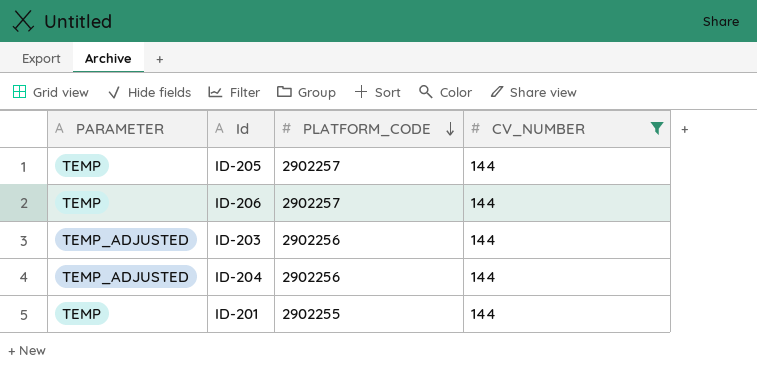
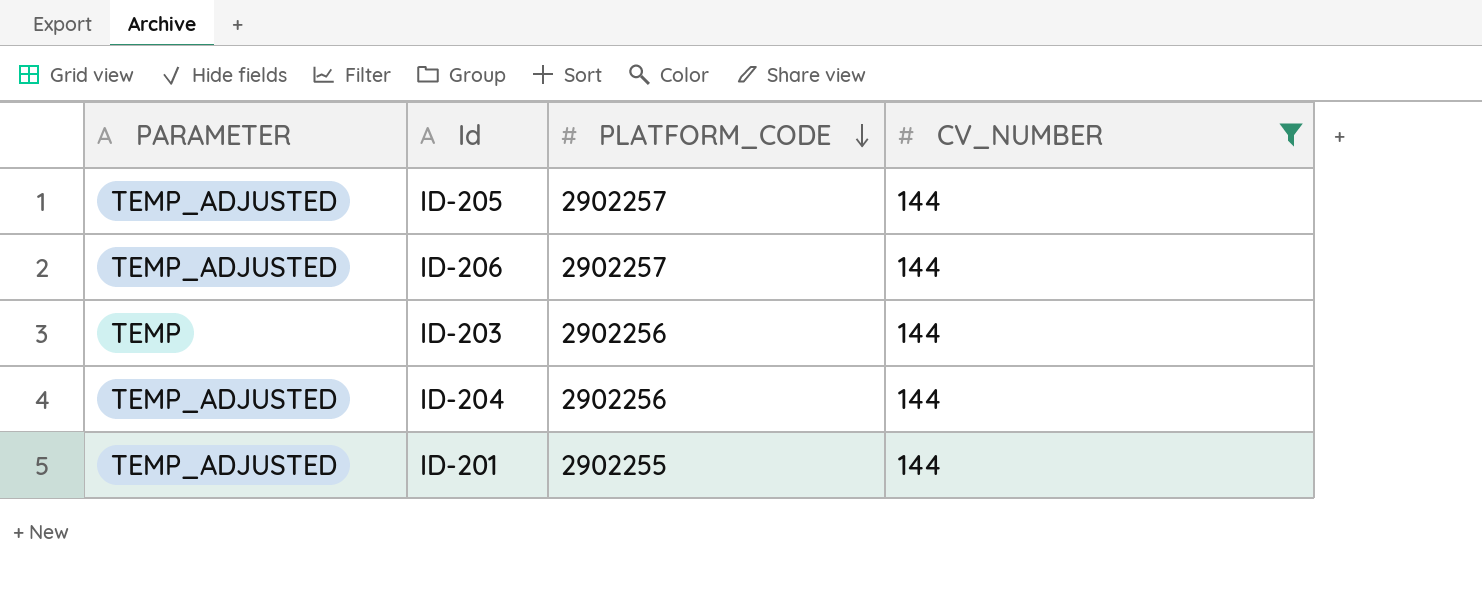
ID-205 | PARAMETER: TEMP -> TEMP_ADJUSTED
ID-206 | PARAMETER: TEMP -> TEMP_ADJUSTED
ID-203 | PARAMETER: TEMP_ADJUSTED -> TEMP
ID-201 | PARAMETER: TEMP -> TEMP_ADJUSTED

